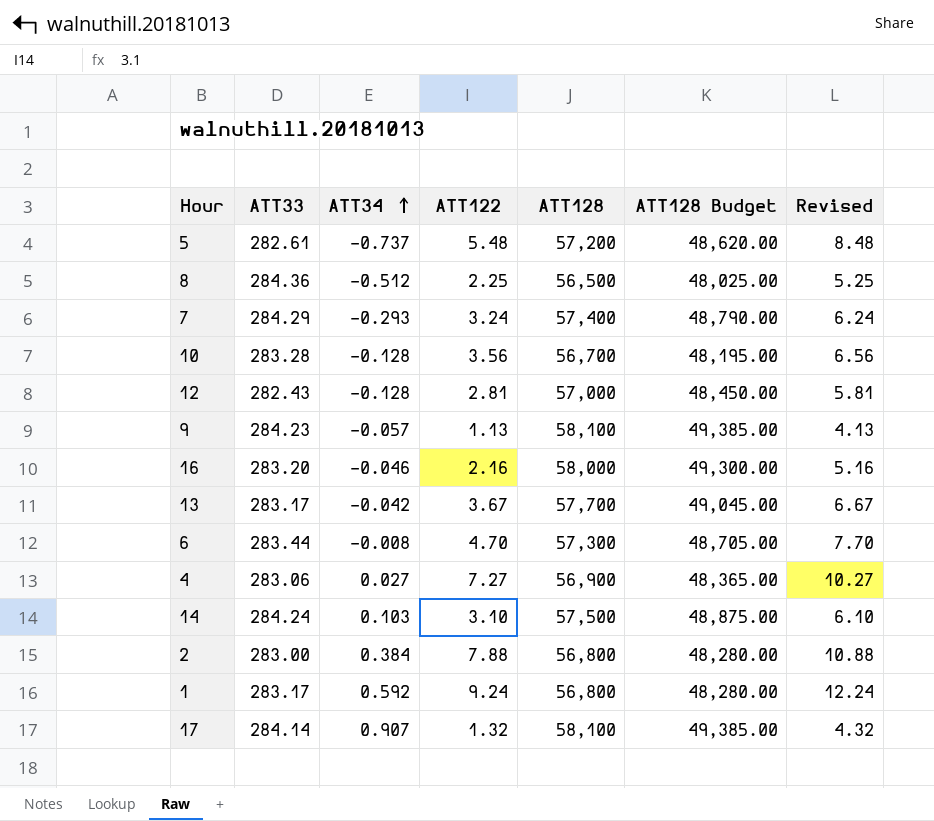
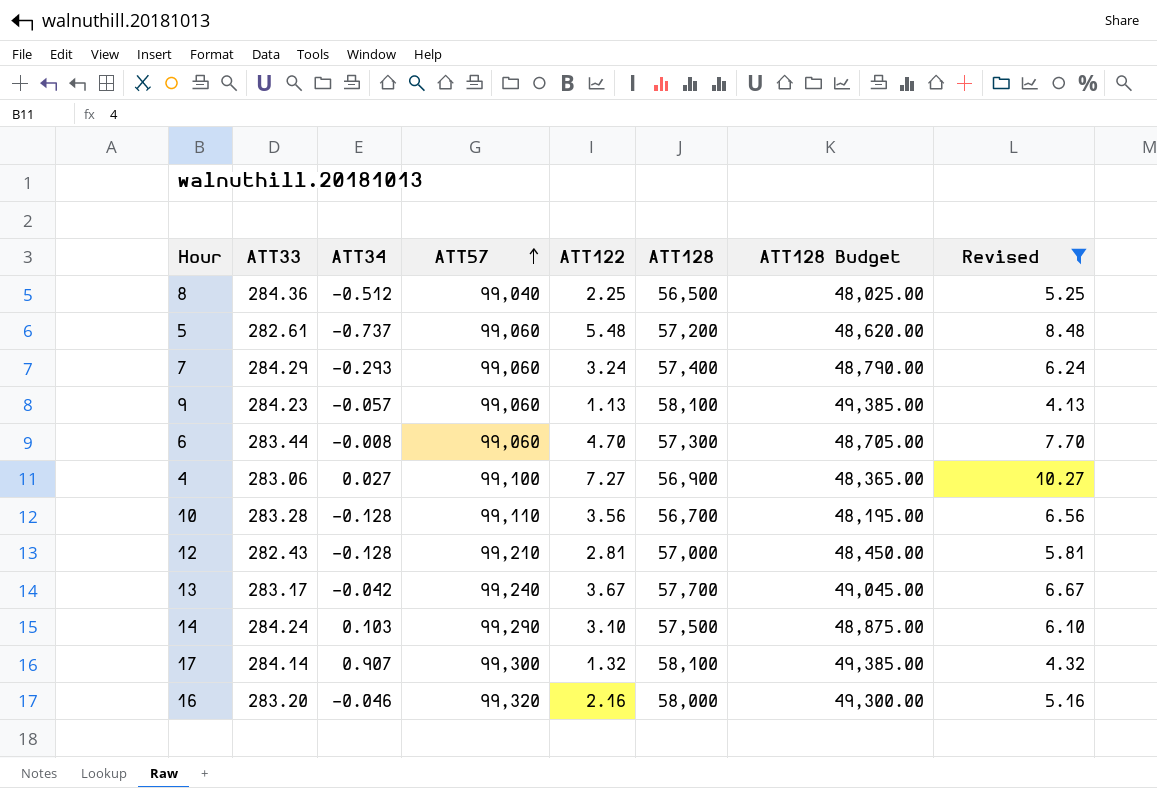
filter: none -> Revised <= 10.27
row order: ATT34 ascending -> ATT57 ascending
column ATT57 | position: none -> 4

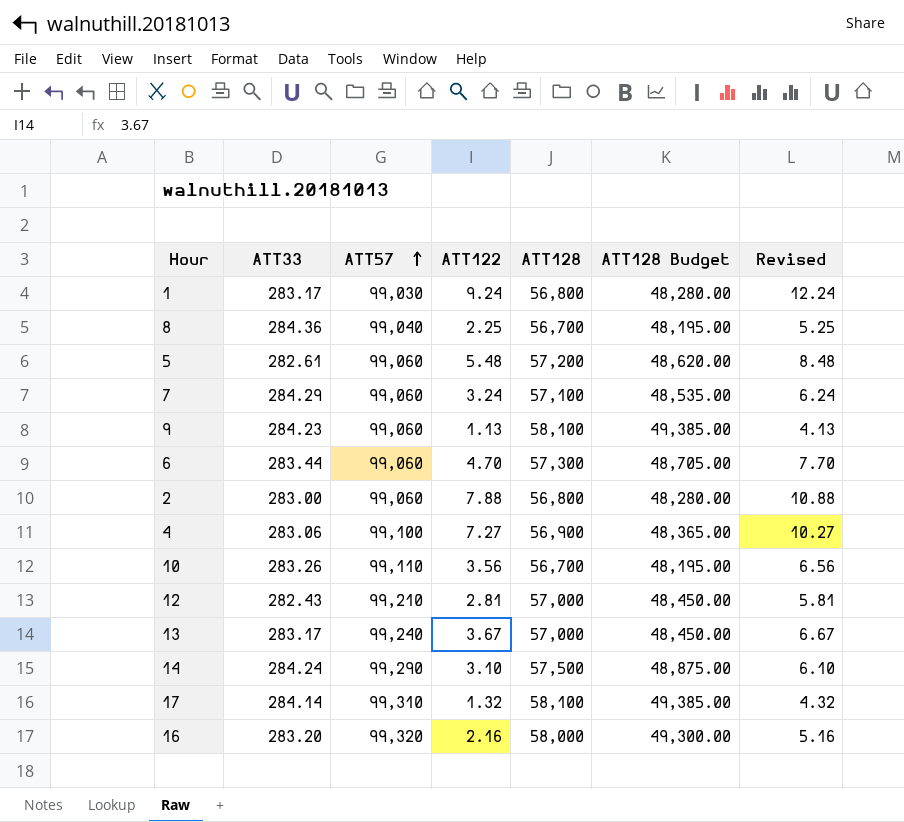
filter: Revised <= 10.27 -> none
column ATT34 | position: 3 -> none
8 | ATT128: 56,500 -> 56,700
8 | ATT128 Budget: 48,025.00 -> 48,195.00
7 | ATT128: 57,400 -> 57,100
7 | ATT128 Budget: 48,790.00 -> 48,535.00
10 | ATT33: 283.28 -> 283.26
13 | ATT128: 57,700 -> 57,000
13 | ATT128 Budget: 49,045.00 -> 48,450.00
17 | ATT57: 99,300 -> 99,310

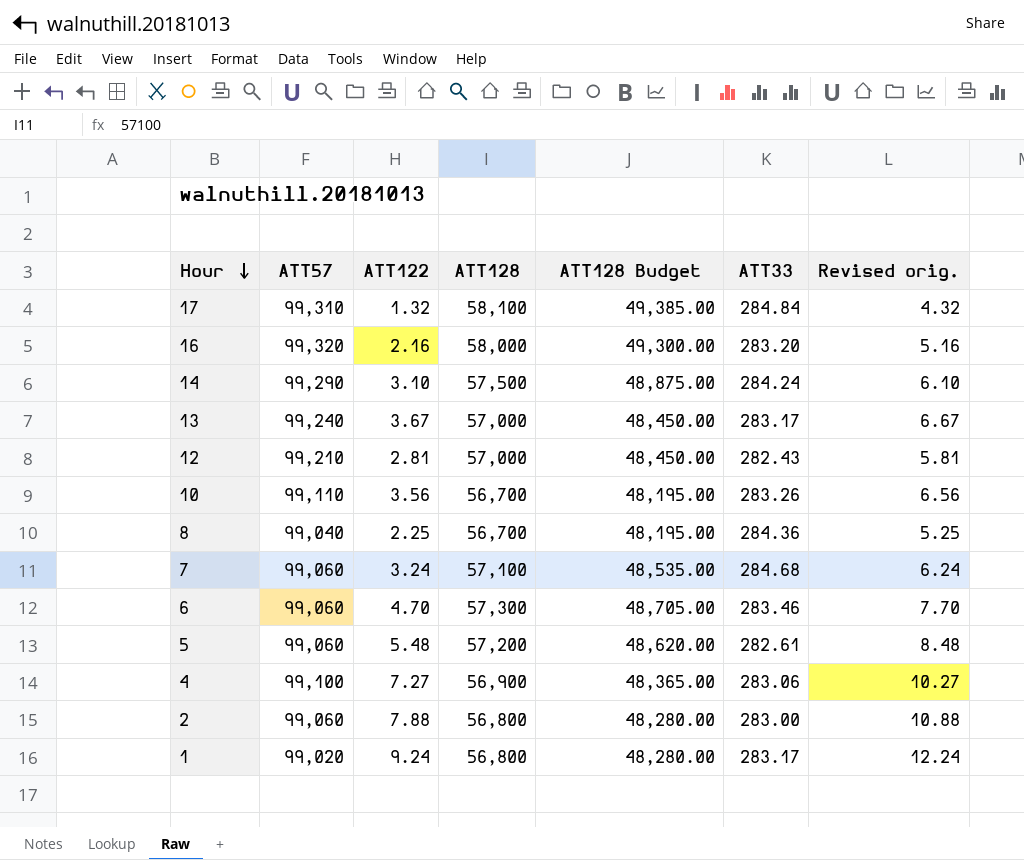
row order: ATT57 ascending -> Hour descending
column ATT33 | position: 2 -> 6
column name: Revised -> Revised orig.
row 9: 284.23 | 99,060 | 1.13 | 58,100 | 49,385.00 | 4.13 -> none
17 | ATT33: 284.14 -> 284.84
7 | ATT33: 284.29 -> 284.68
6 | ATT33: 283.44 -> 283.46
1 | ATT57: 99,030 -> 99,020

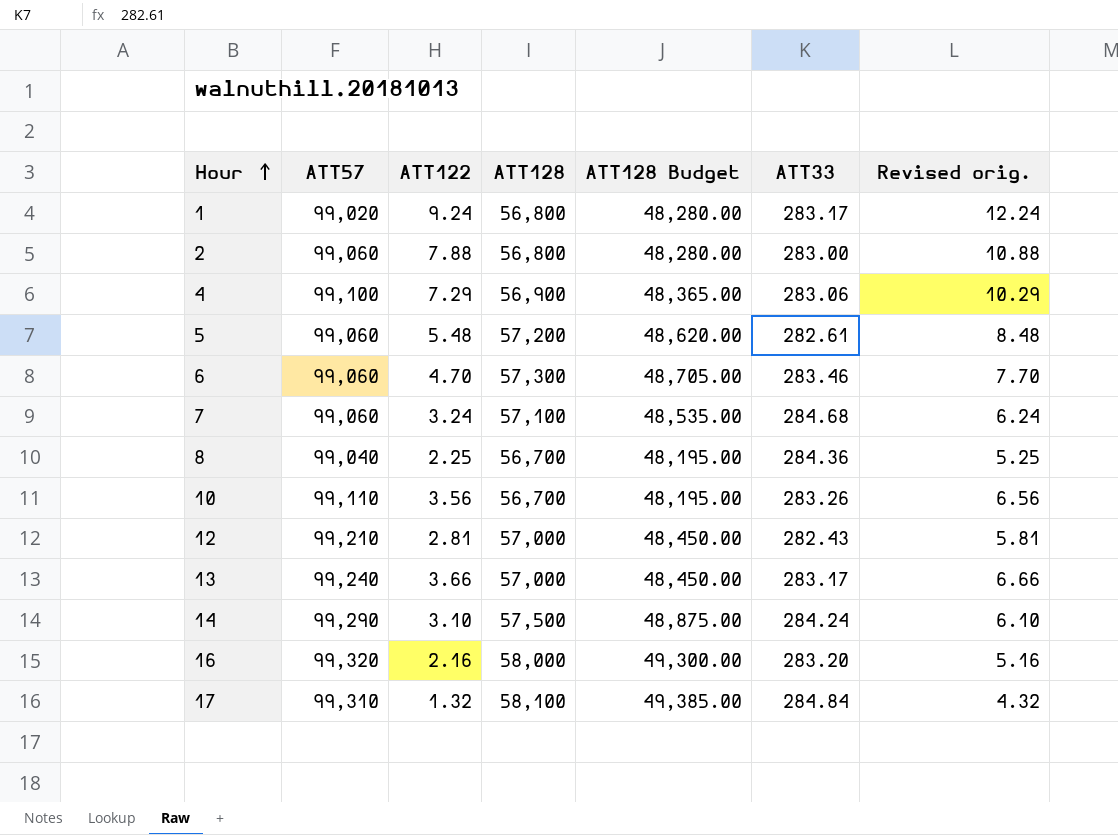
row order: Hour descending -> Hour ascending
4 | ATT122: 7.27 -> 7.29
4 | Revised orig.: 10.27 -> 10.29
13 | ATT122: 3.67 -> 3.66
13 | Revised orig.: 6.67 -> 6.66

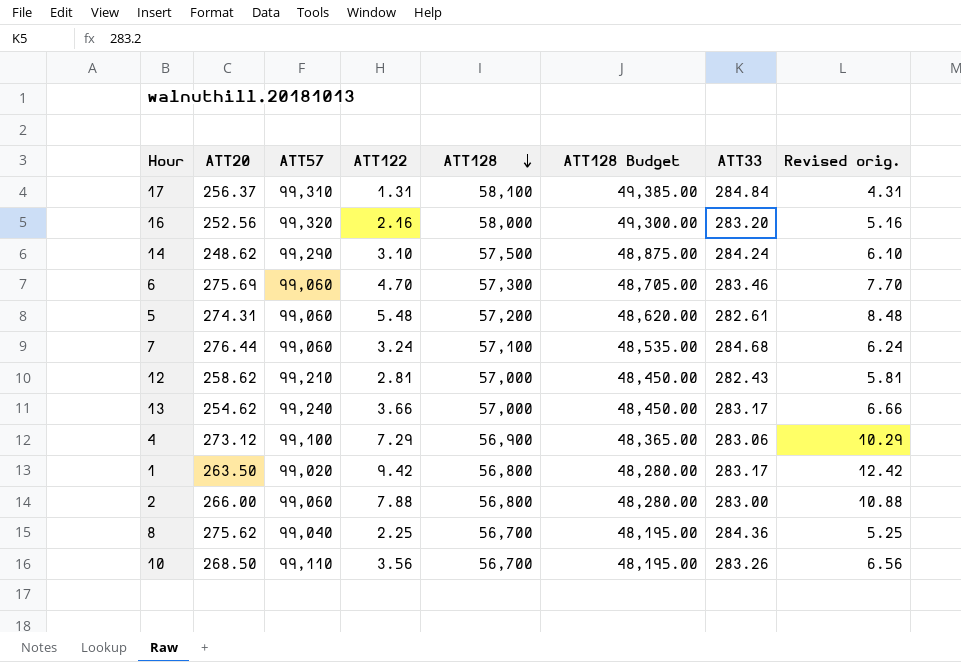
row order: Hour ascending -> ATT128 descending
column ATT20 | position: none -> 2
17 | ATT122: 1.32 -> 1.31
17 | Revised orig.: 4.32 -> 4.31
1 | ATT122: 9.24 -> 9.42
1 | Revised orig.: 12.24 -> 12.42

